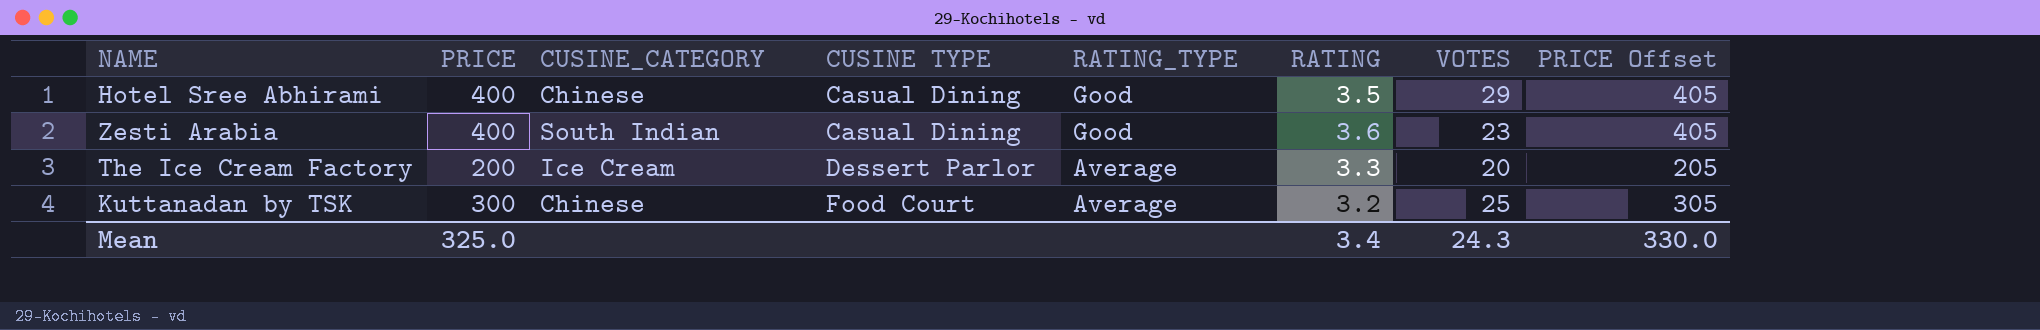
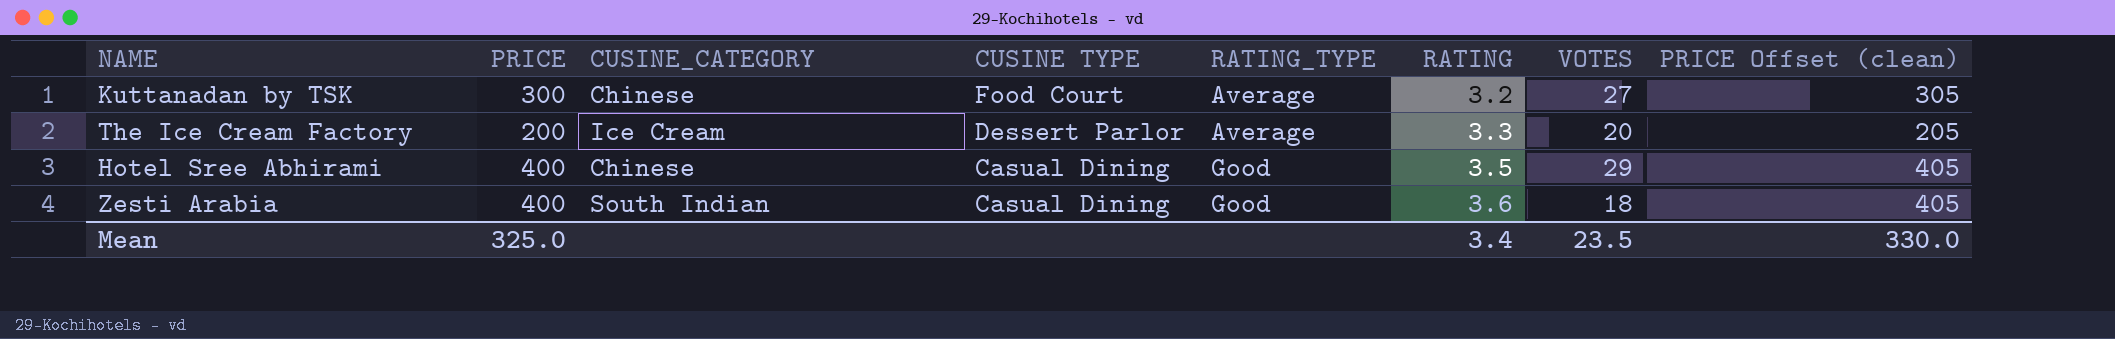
row order: CUSINE TYPE ascending -> CUSINE TYPE descending
column name: PRICE Offset -> PRICE Offset (clean)
Kuttanadan by TSK | VOTES: 25 -> 27
Zesti Arabia | VOTES: 23 -> 18
Mean | VOTES: 24.3 -> 23.5

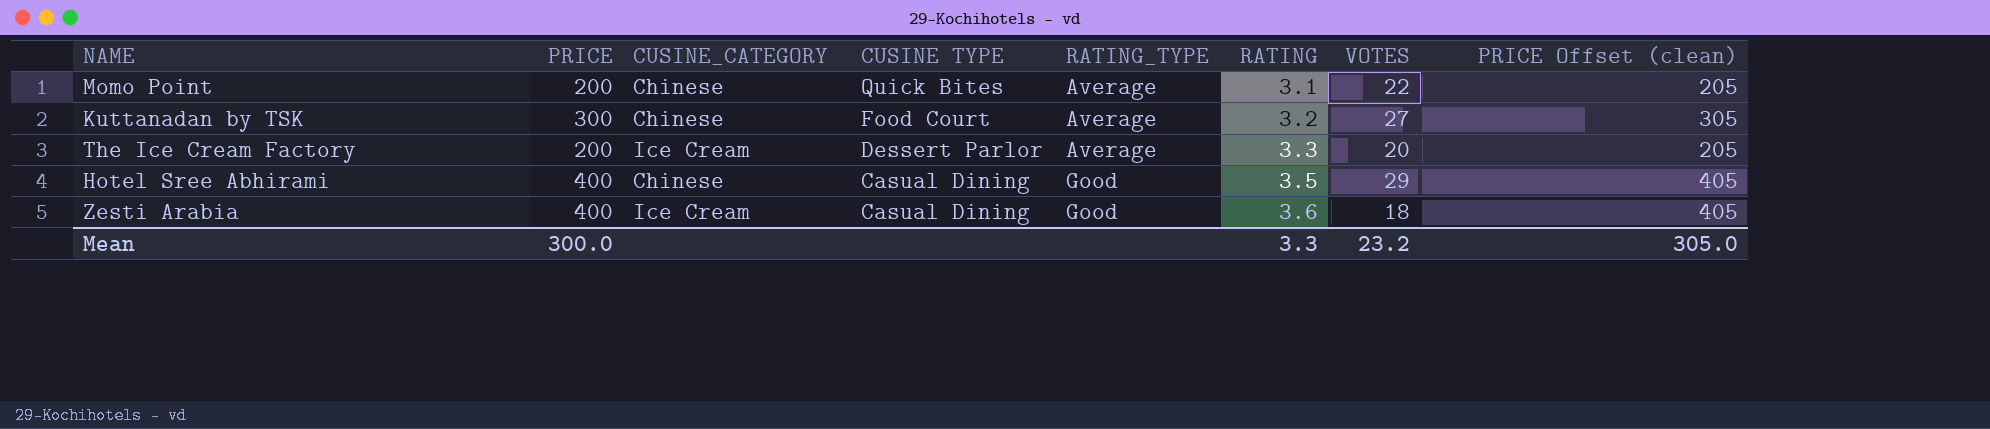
row Momo Point: none -> 200 | Chinese | Quick Bites | Average | 3.1 | 22 | 205
Zesti Arabia | CUSINE_CATEGORY: South Indian -> Ice Cream
Mean | PRICE: 325.0 -> 300.0
Mean | RATING: 3.4 -> 3.3
Mean | VOTES: 23.5 -> 23.2
Mean | PRICE Offset (clean): 330.0 -> 305.0

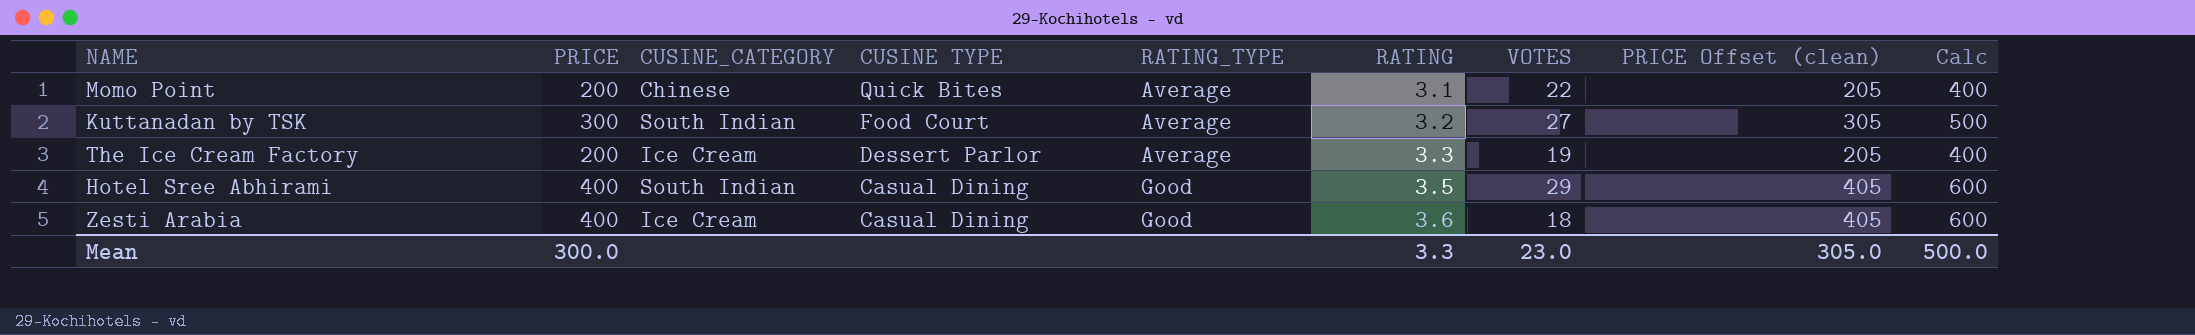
column Calc | formula: none -> [PRICE] + 200
Kuttanadan by TSK | CUSINE_CATEGORY: Chinese -> South Indian
The Ice Cream Factory | VOTES: 20 -> 19
Hotel Sree Abhirami | CUSINE_CATEGORY: Chinese -> South Indian
Mean | VOTES: 23.2 -> 23.0

